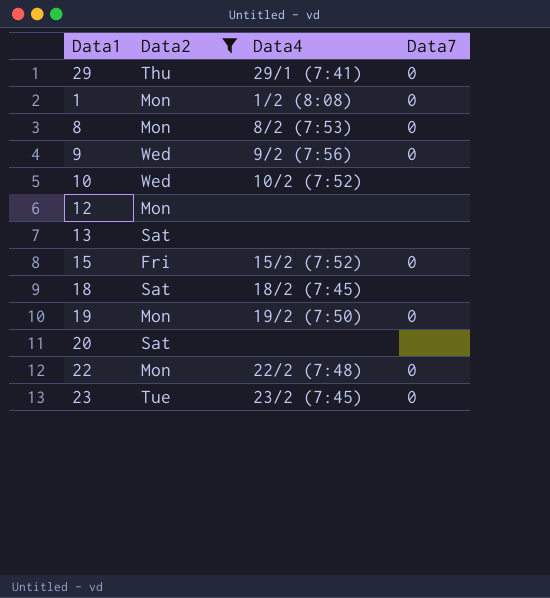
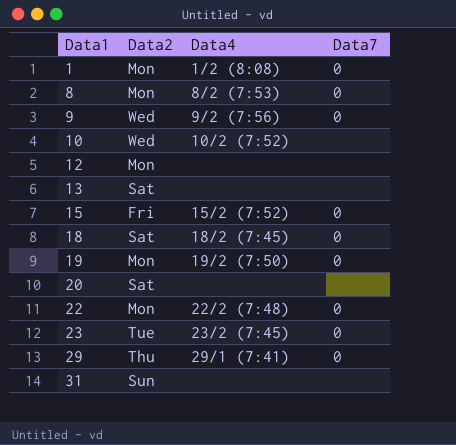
filter: Data2 != Sun -> none
row order: none -> Data1 ascending
18 | Data7: none -> 0

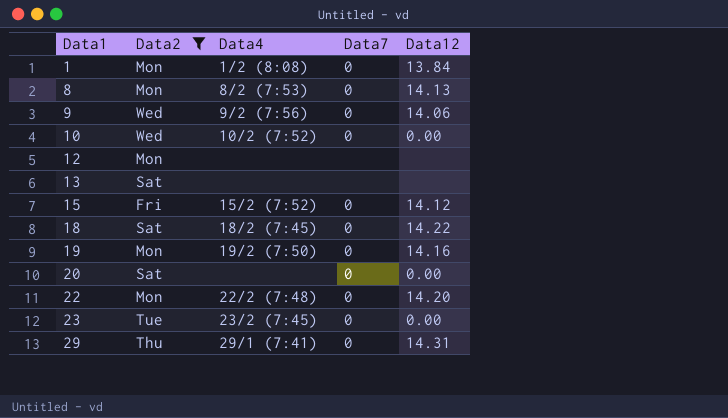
filter: none -> Data2 != Sun
column Data12 | position: none -> 5
10 | Data7: none -> 0
20 | Data7: none -> 0

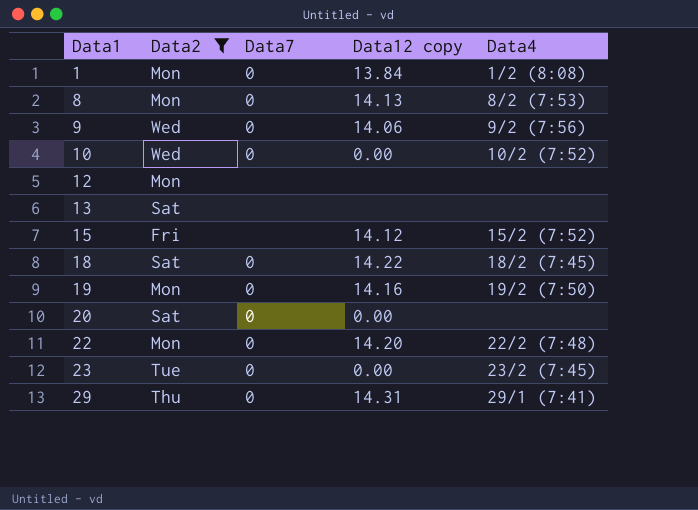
column name: Data12 -> Data12 copy
column Data4 | position: 3 -> 5
15 | Data7: 0 -> none

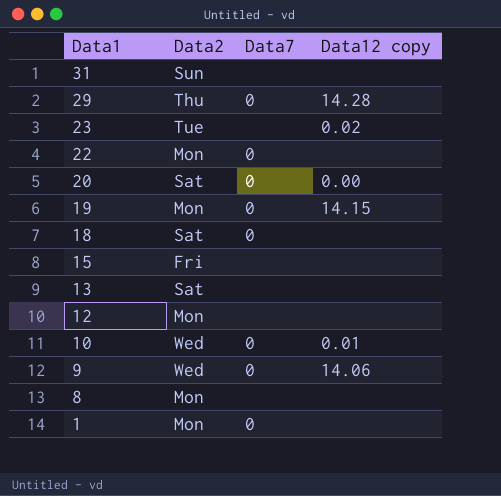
filter: Data2 != Sun -> none
row order: Data1 ascending -> Data1 descending
column Data4 | position: 5 -> none
29 | Data12 copy: 14.31 -> 14.28
23 | Data7: 0 -> none
23 | Data12 copy: 0.00 -> 0.02
22 | Data12 copy: 14.20 -> none
19 | Data12 copy: 14.16 -> 14.15
18 | Data12 copy: 14.22 -> none
15 | Data12 copy: 14.12 -> none
10 | Data12 copy: 0.00 -> 0.01
8 | Data7: 0 -> none
8 | Data12 copy: 14.13 -> none
1 | Data12 copy: 13.84 -> none

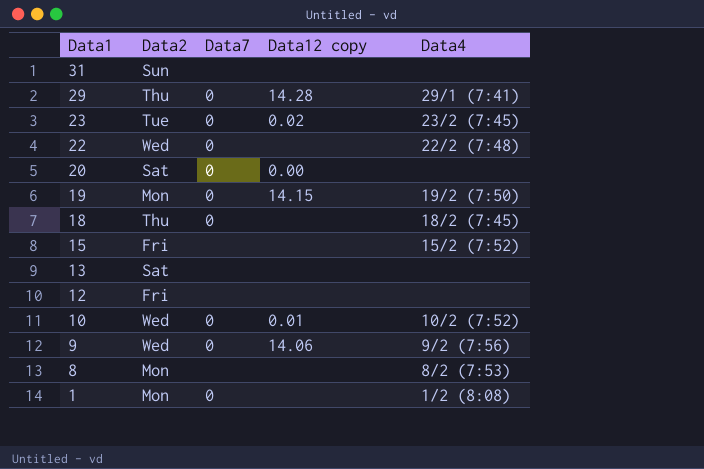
column Data4 | position: none -> 5
23 | Data7: none -> 0
22 | Data2: Mon -> Wed
18 | Data2: Sat -> Thu
12 | Data2: Mon -> Fri

